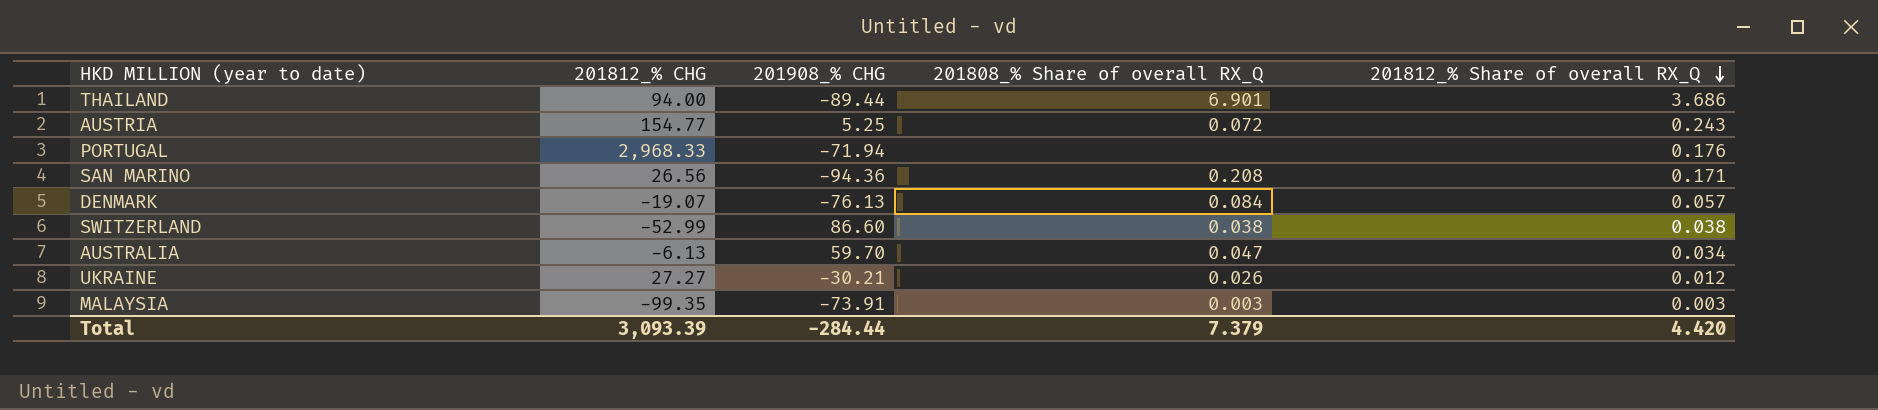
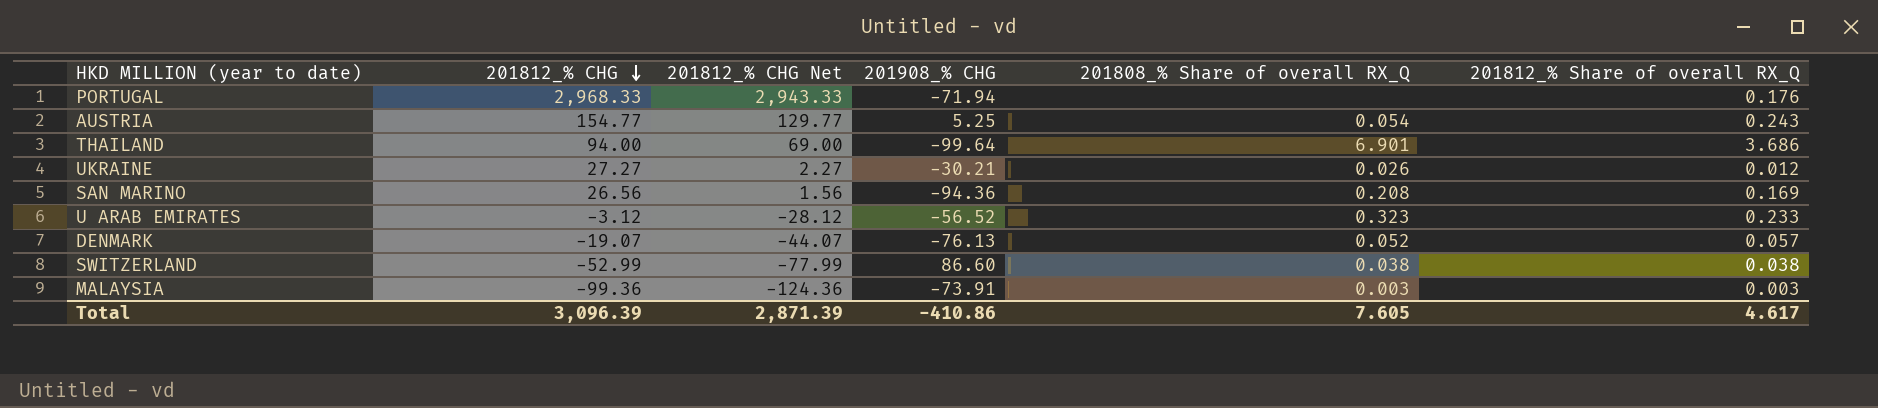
row order: 201812_% Share of overall RX_Q descending -> 201812_% CHG descending
column 201812_% CHG Net | formula: none -> [201812_% CHG] - 25
row AUSTRALIA: -6.13 | 59.70 | 0.047 | 0.034 -> none
AUSTRIA | 201808_% Share of overall RX_Q: 0.072 -> 0.054
THAILAND | 201908_% CHG: -89.44 -> -99.64
SAN MARINO | 201812_% Share of overall RX_Q: 0.171 -> 0.169
row U ARAB EMIRATES: none -> -3.12 | -28.12 | -56.52 | 0.323 | 0.233
DENMARK | 201808_% Share of overall RX_Q: 0.084 -> 0.052
MALAYSIA | 201812_% CHG: -99.35 -> -99.36
Total | 201812_% CHG: 3,093.39 -> 3,096.39
Total | 201908_% CHG: -284.44 -> -410.86
Total | 201808_% Share of overall RX_Q: 7.379 -> 7.605
Total | 201812_% Share of overall RX_Q: 4.420 -> 4.617

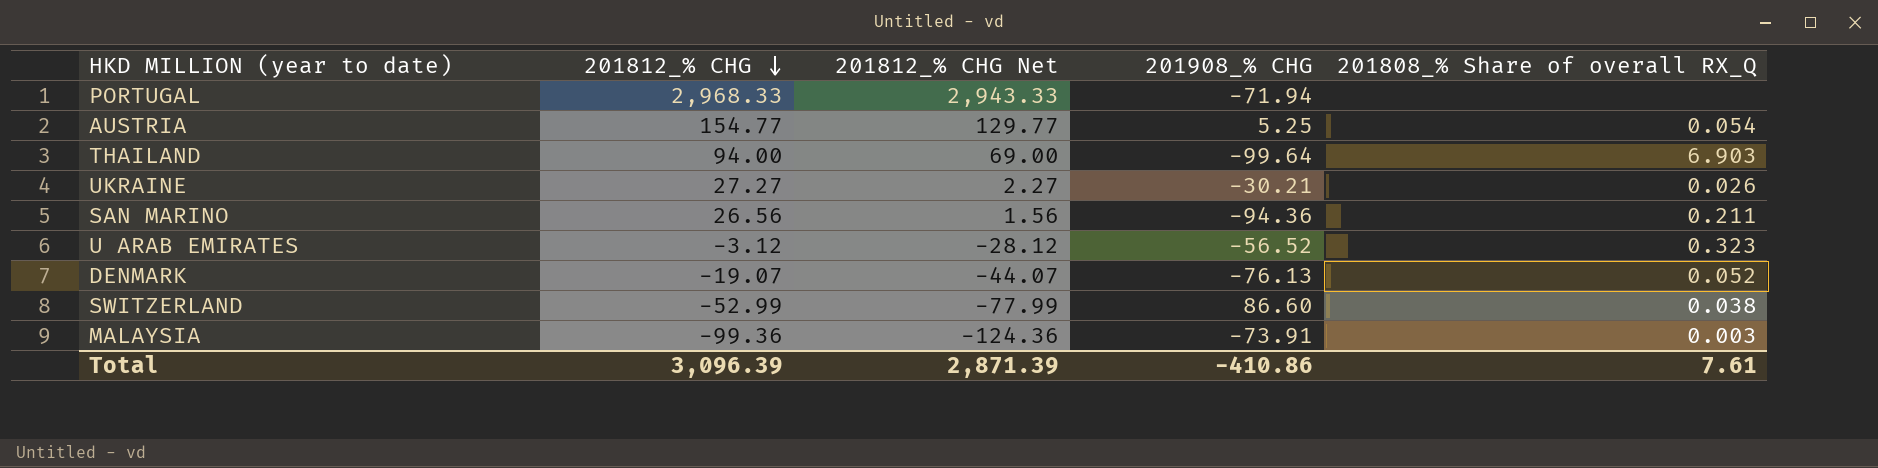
column 201812_% Share of overall RX_Q | position: 6 -> none
THAILAND | 201808_% Share of overall RX_Q: 6.901 -> 6.903
SAN MARINO | 201808_% Share of overall RX_Q: 0.208 -> 0.211
Total | 201808_% Share of overall RX_Q: 7.605 -> 7.61

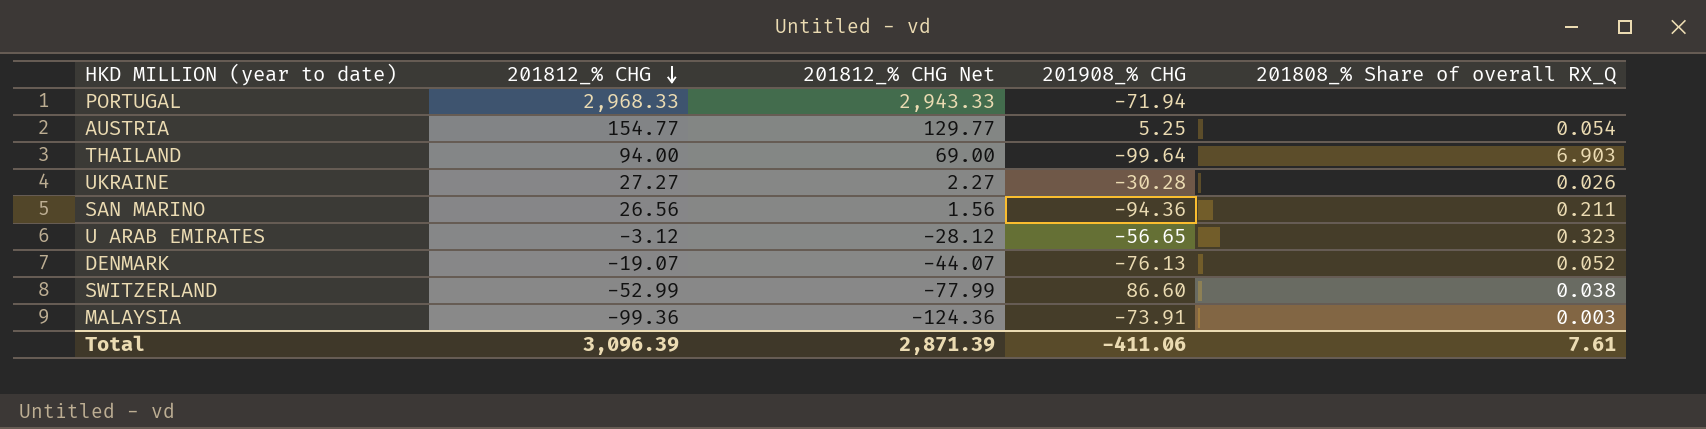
UKRAINE | 201908_% CHG: -30.21 -> -30.28
U ARAB EMIRATES | 201908_% CHG: -56.52 -> -56.65
Total | 201908_% CHG: -410.86 -> -411.06

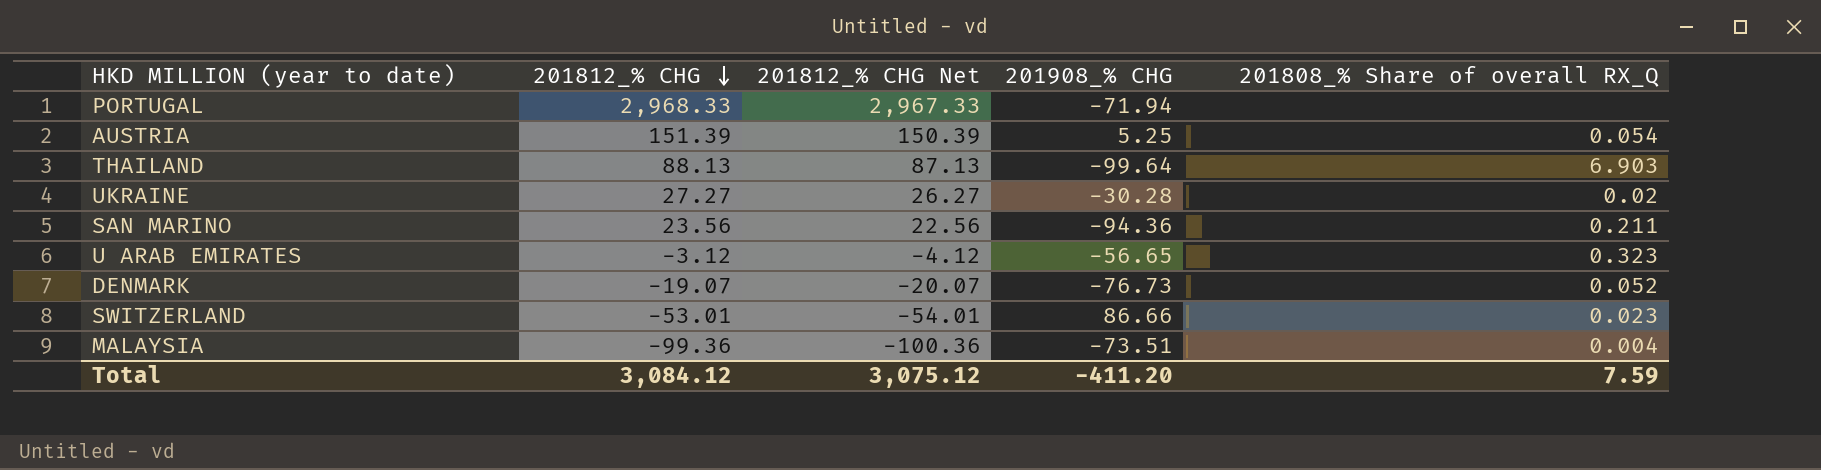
column 201812_% CHG Net | formula: [201812_% CHG] - 25 -> [201812_% CHG] - 1
AUSTRIA | 201812_% CHG: 154.77 -> 151.39
THAILAND | 201812_% CHG: 94.00 -> 88.13
UKRAINE | 201808_% Share of overall RX_Q: 0.026 -> 0.02
SAN MARINO | 201812_% CHG: 26.56 -> 23.56
DENMARK | 201908_% CHG: -76.13 -> -76.73
SWITZERLAND | 201812_% CHG: -52.99 -> -53.01
SWITZERLAND | 201908_% CHG: 86.60 -> 86.66
SWITZERLAND | 201808_% Share of overall RX_Q: 0.038 -> 0.023
MALAYSIA | 201908_% CHG: -73.91 -> -73.51
MALAYSIA | 201808_% Share of overall RX_Q: 0.003 -> 0.004
Total | 201812_% CHG: 3,096.39 -> 3,084.12
Total | 201812_% CHG Net: 2,871.39 -> 3,075.12
Total | 201908_% CHG: -411.06 -> -411.20
Total | 201808_% Share of overall RX_Q: 7.61 -> 7.59

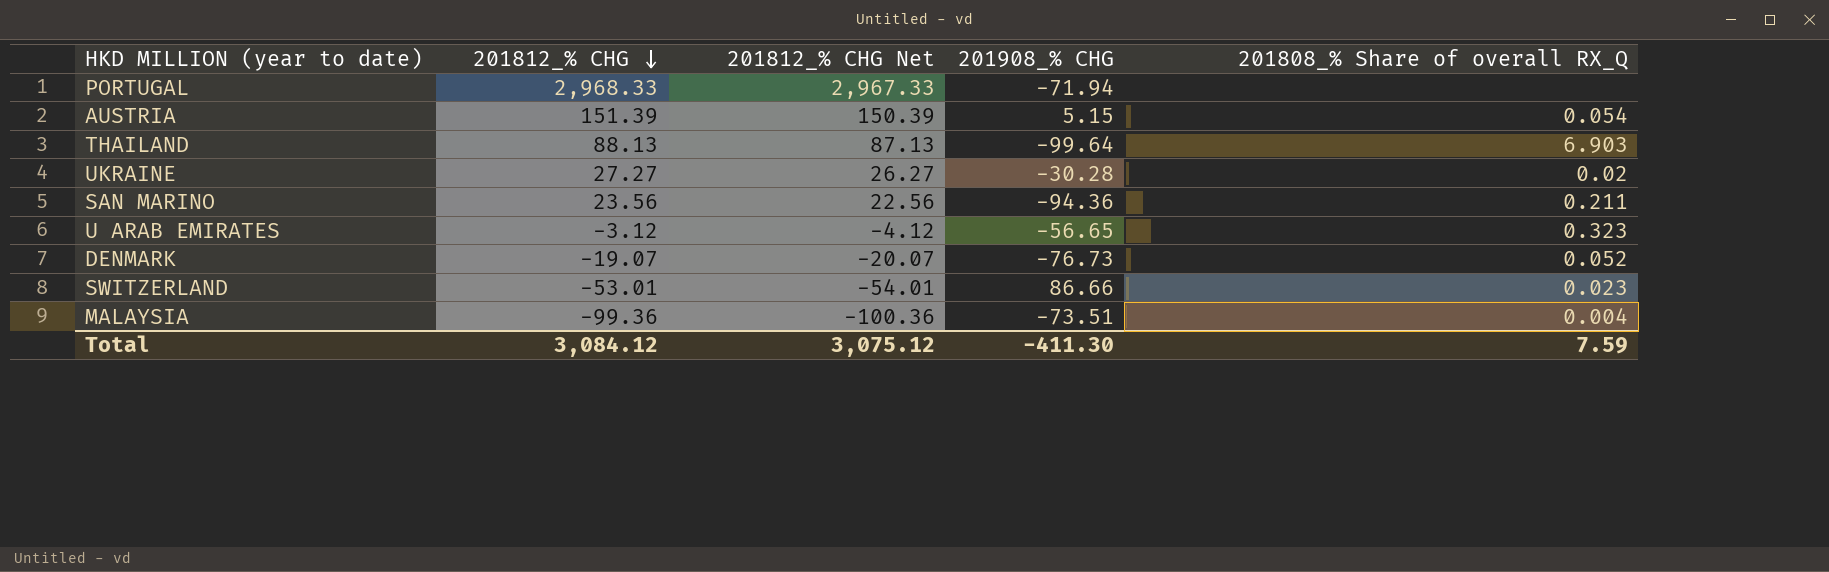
AUSTRIA | 201908_% CHG: 5.25 -> 5.15
Total | 201908_% CHG: -411.20 -> -411.30

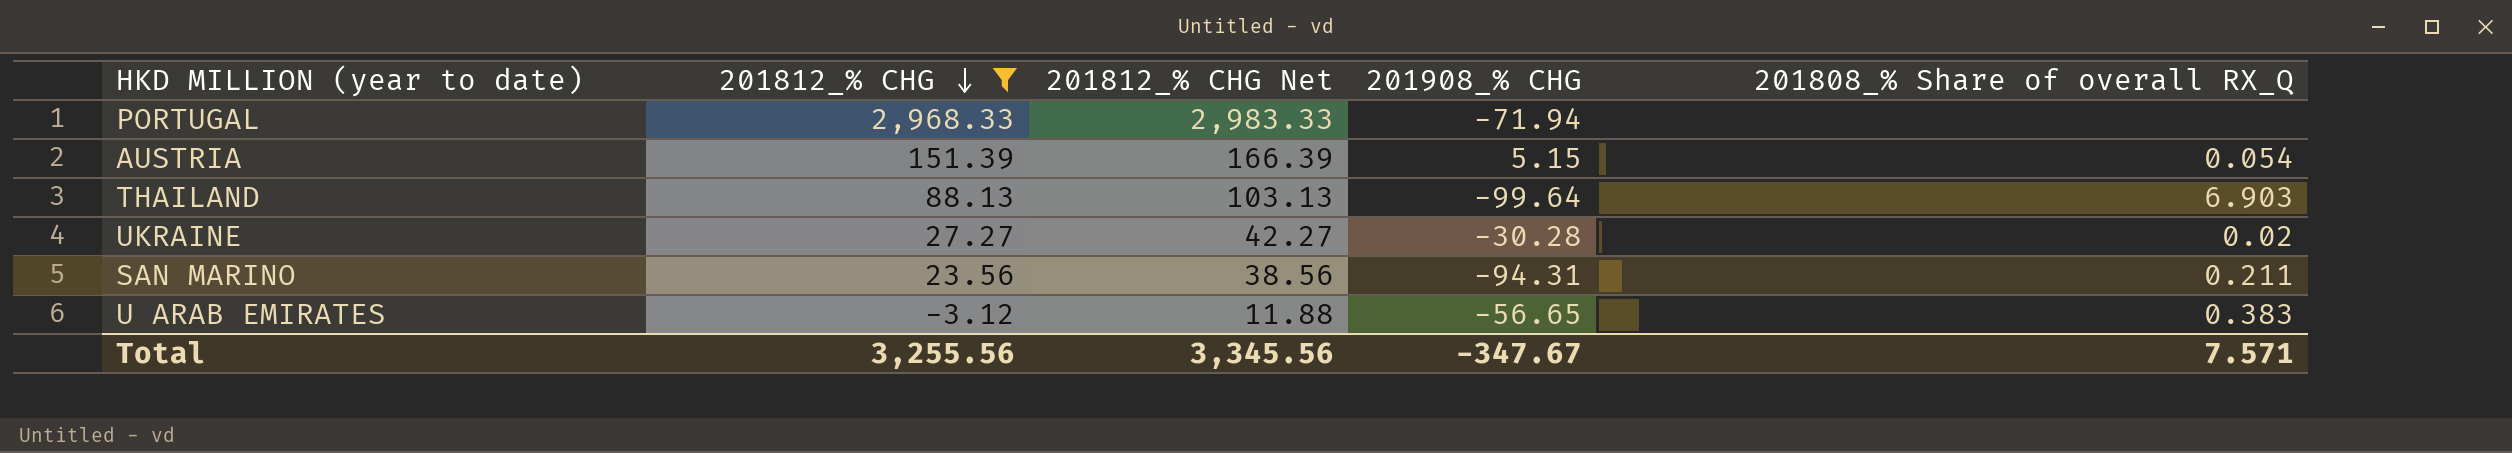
filter: none -> 201812_% CHG >= -3.12
column 201812_% CHG Net | formula: [201812_% CHG] - 1 -> [201812_% CHG] + 15
SAN MARINO | 201908_% CHG: -94.36 -> -94.31
U ARAB EMIRATES | 201808_% Share of overall RX_Q: 0.323 -> 0.383
Total | 201812_% CHG: 3,084.12 -> 3,255.56
Total | 201812_% CHG Net: 3,075.12 -> 3,345.56
Total | 201908_% CHG: -411.30 -> -347.67
Total | 201808_% Share of overall RX_Q: 7.59 -> 7.571

